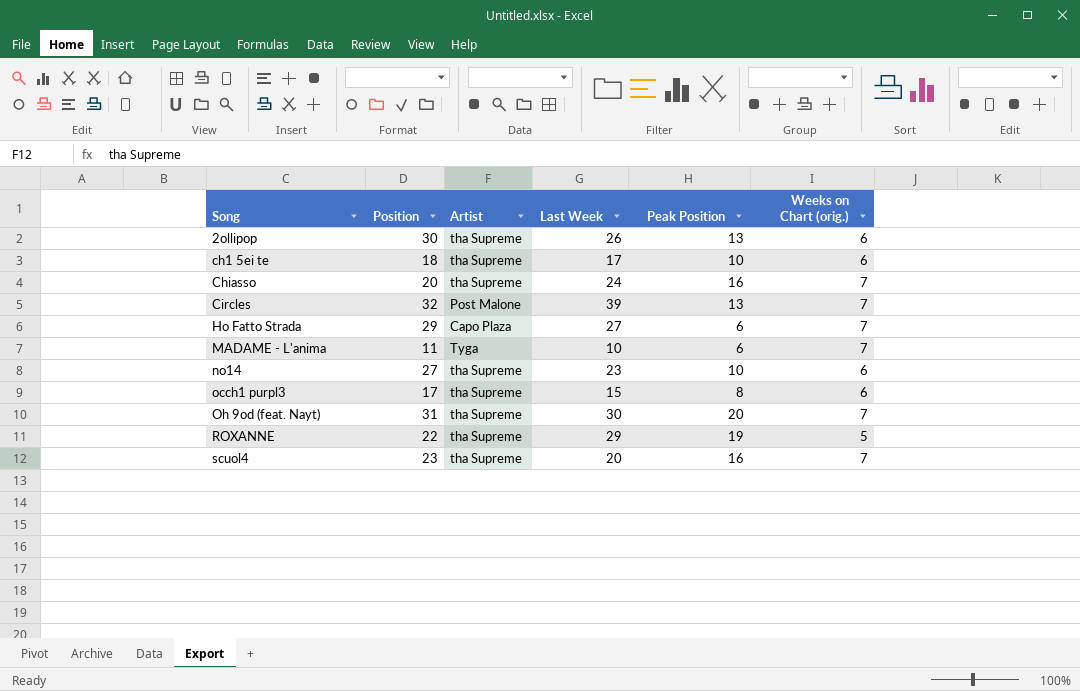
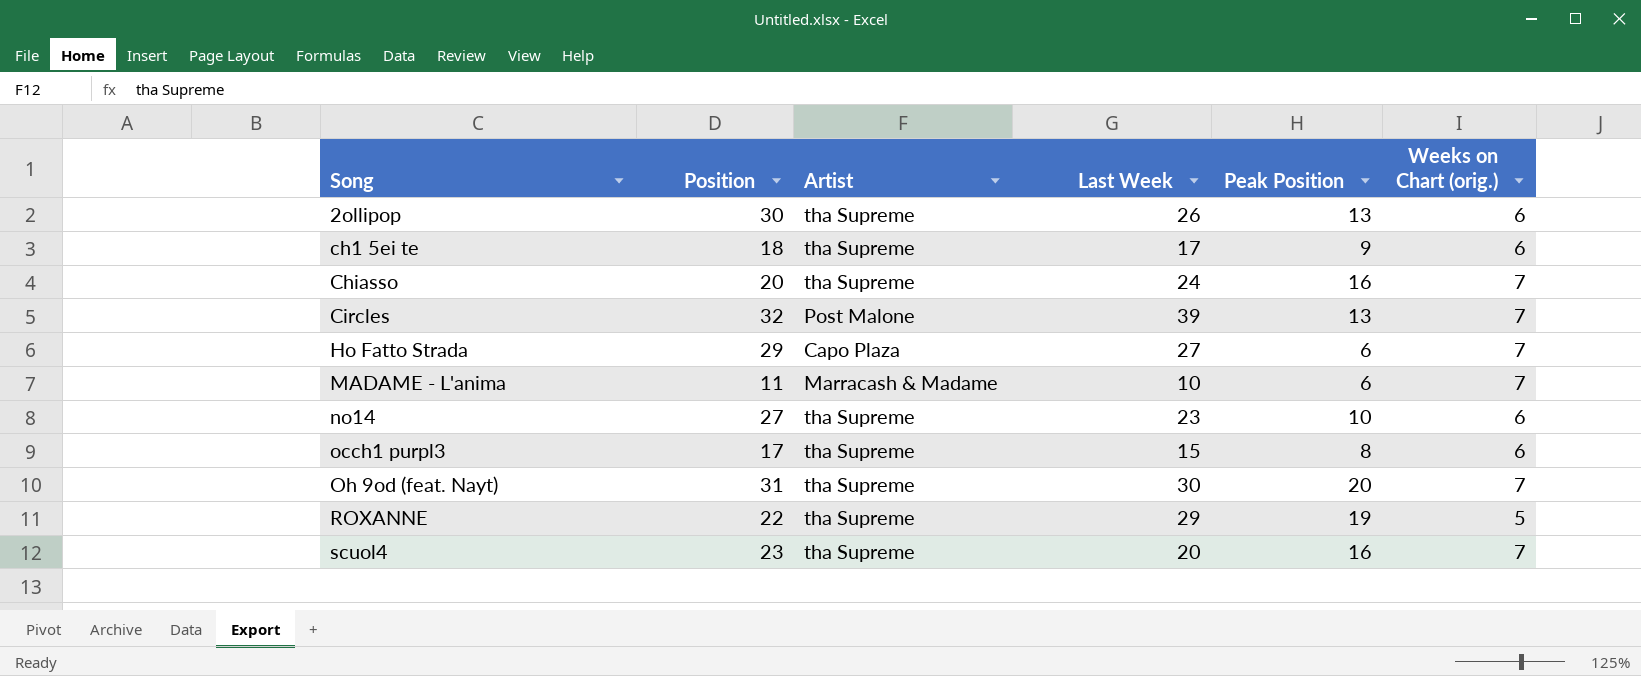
ch1 5ei te | Peak Position: 10 -> 9
MADAME - L'anima | Artist: Tyga -> Marracash & Madame

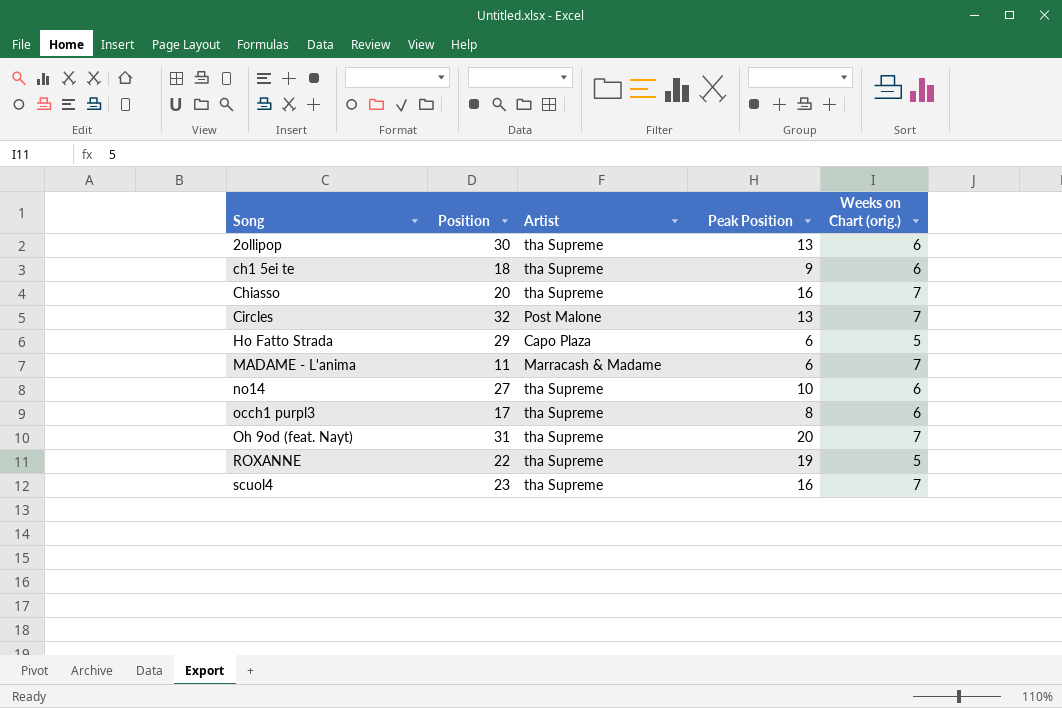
column Last Week | position: 4 -> none
Ho Fatto Strada | Weeks on Chart (orig.): 7 -> 5

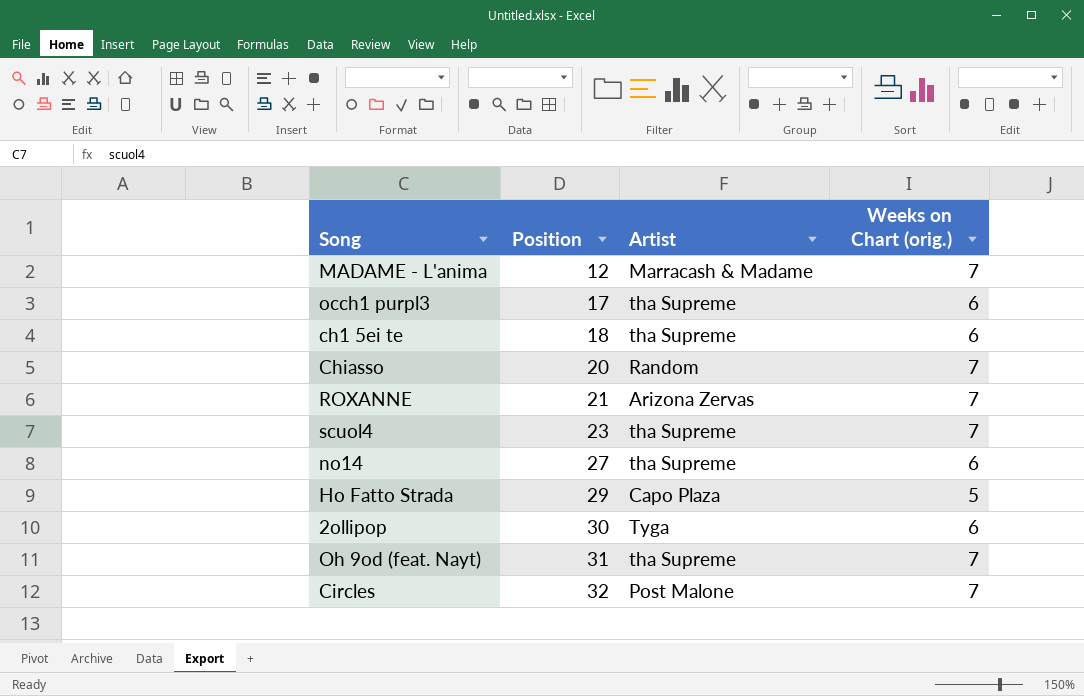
row order: Song ascending -> Position ascending
column Peak Position | position: 4 -> none
MADAME - L'anima | Position: 11 -> 12
Chiasso | Artist: tha Supreme -> Random
ROXANNE | Position: 22 -> 21
ROXANNE | Artist: tha Supreme -> Arizona Zervas
ROXANNE | Weeks on Chart (orig.): 5 -> 7
2ollipop | Artist: tha Supreme -> Tyga

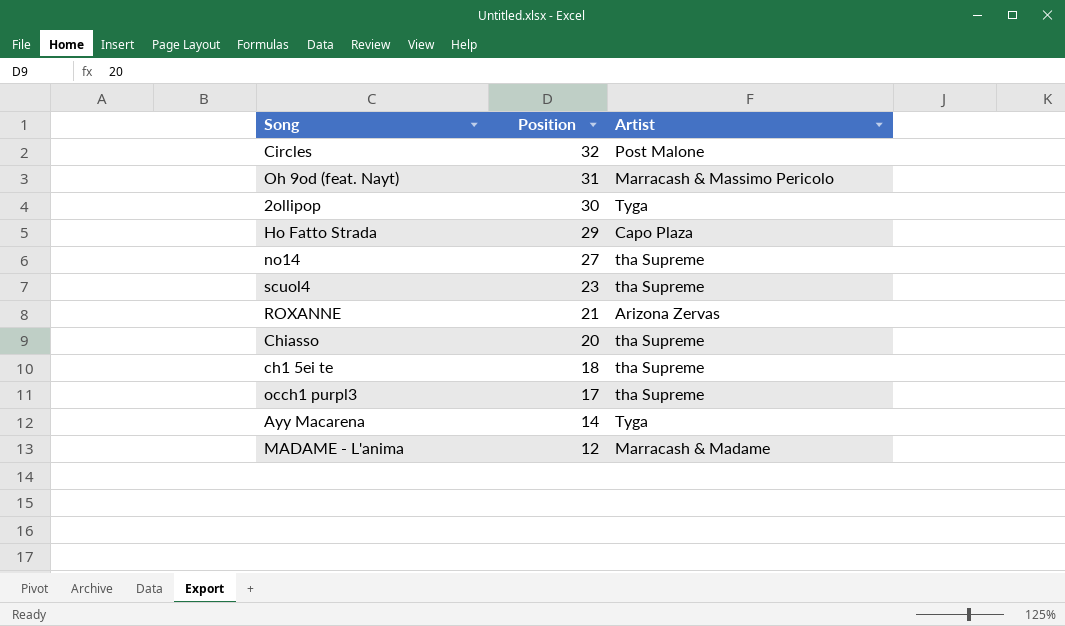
row order: Position ascending -> Position descending
column Weeks on Chart (orig.) | position: 4 -> none
Oh 9od (feat. Nayt) | Artist: tha Supreme -> Marracash & Massimo Pericolo
Chiasso | Artist: Random -> tha Supreme
row Ayy Macarena: none -> 14 | Tyga

